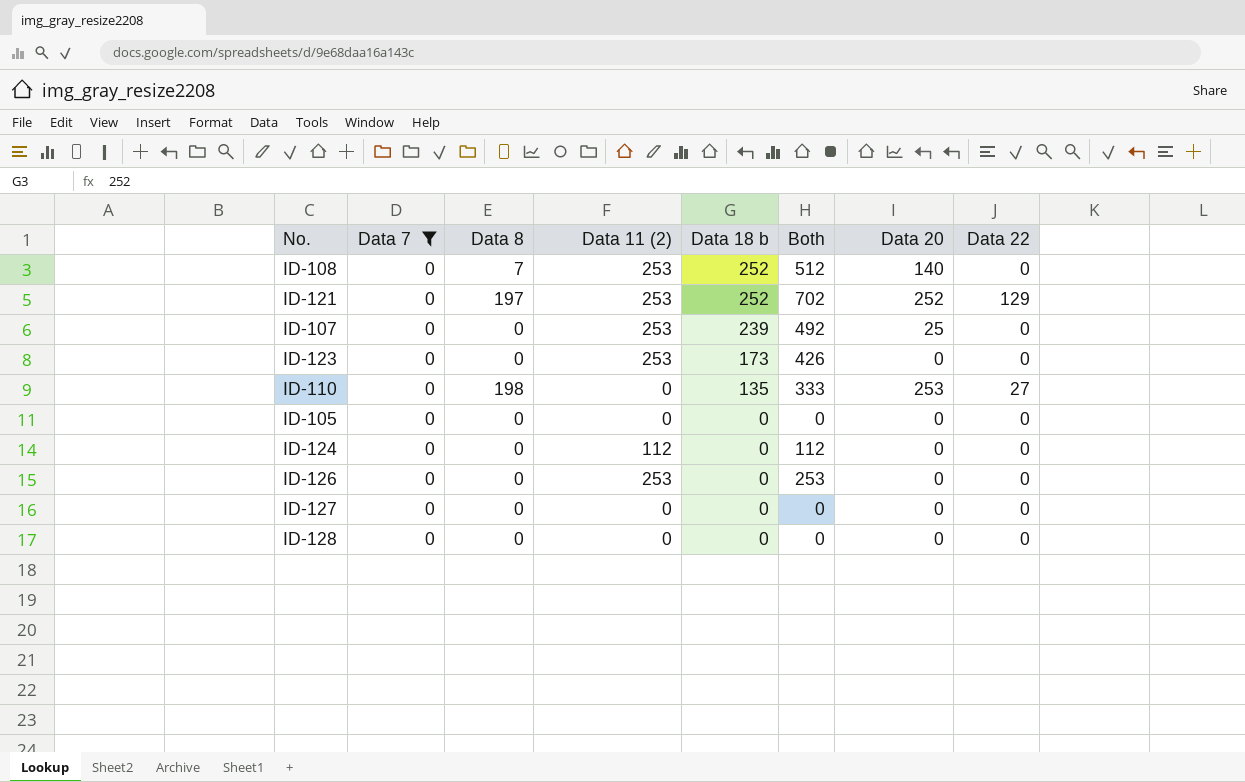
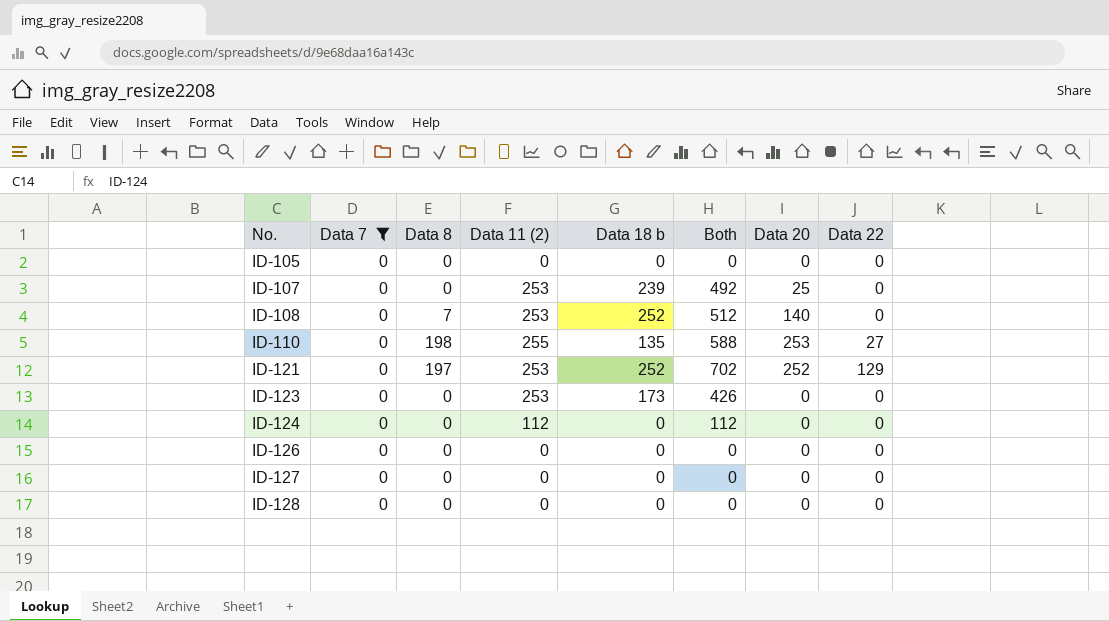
row order: Data 18 b descending -> No. ascending
ID-110 | Data 11 (2): 0 -> 255
ID-110 | Both: 333 -> 588
ID-126 | Data 11 (2): 253 -> 0
ID-126 | Both: 253 -> 0

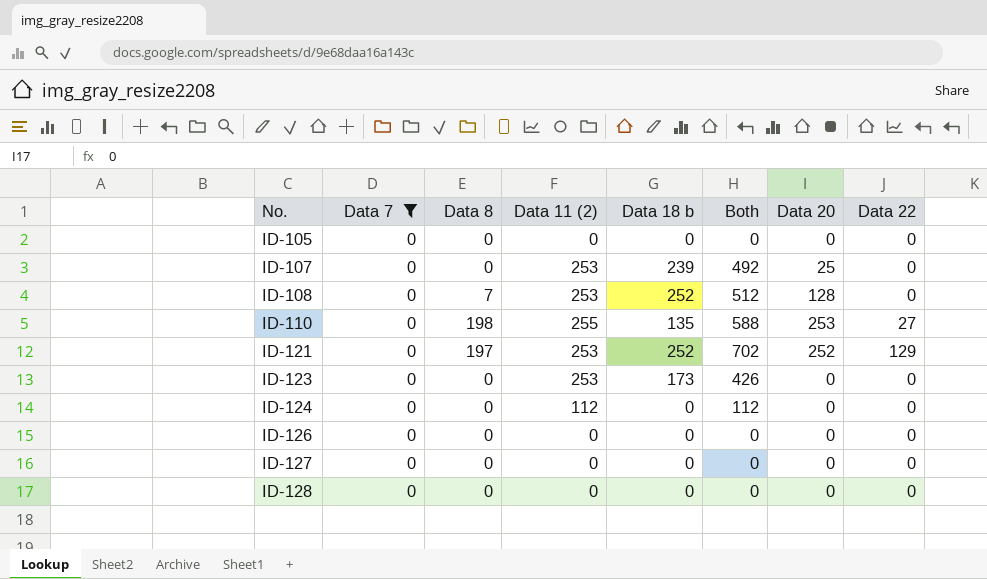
ID-108 | Data 20: 140 -> 128

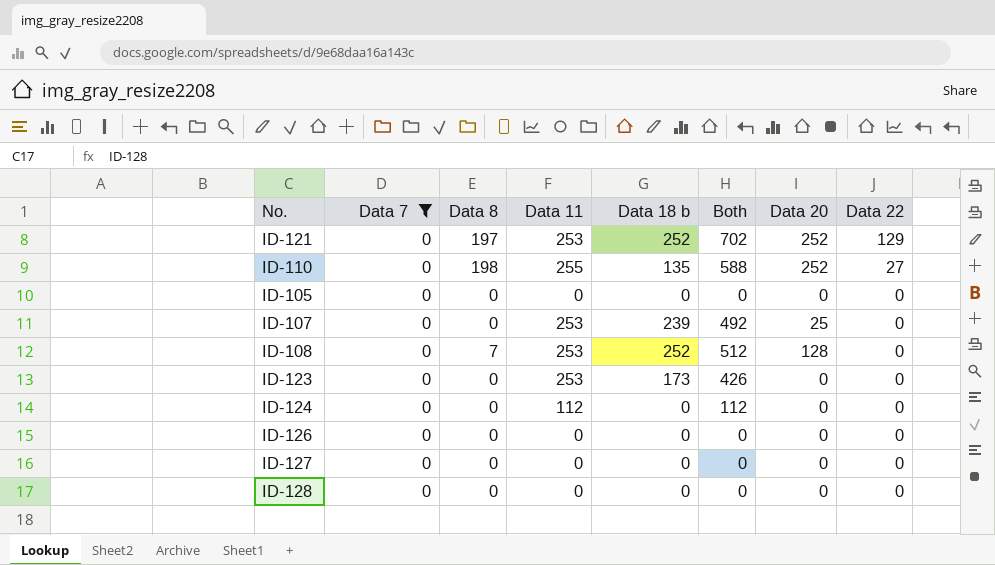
row order: No. ascending -> Data 22 descending
column name: Data 11 (2) -> Data 11
ID-110 | Data 20: 253 -> 252

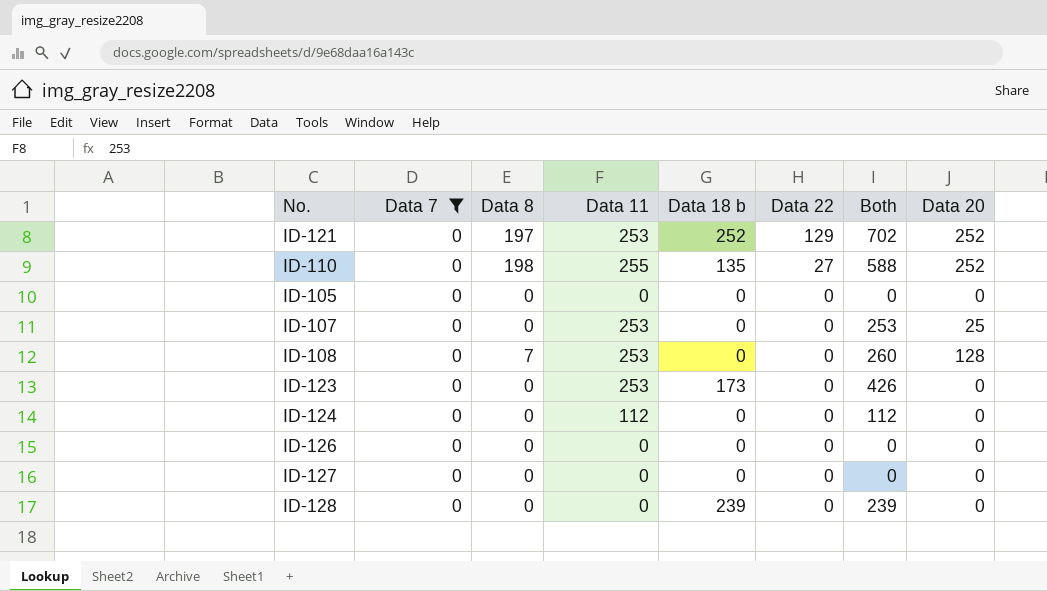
column Data 22 | position: 8 -> 6
ID-107 | Data 18 b: 239 -> 0
ID-107 | Both: 492 -> 253
ID-108 | Data 18 b: 252 -> 0
ID-108 | Both: 512 -> 260
ID-128 | Data 18 b: 0 -> 239
ID-128 | Both: 0 -> 239

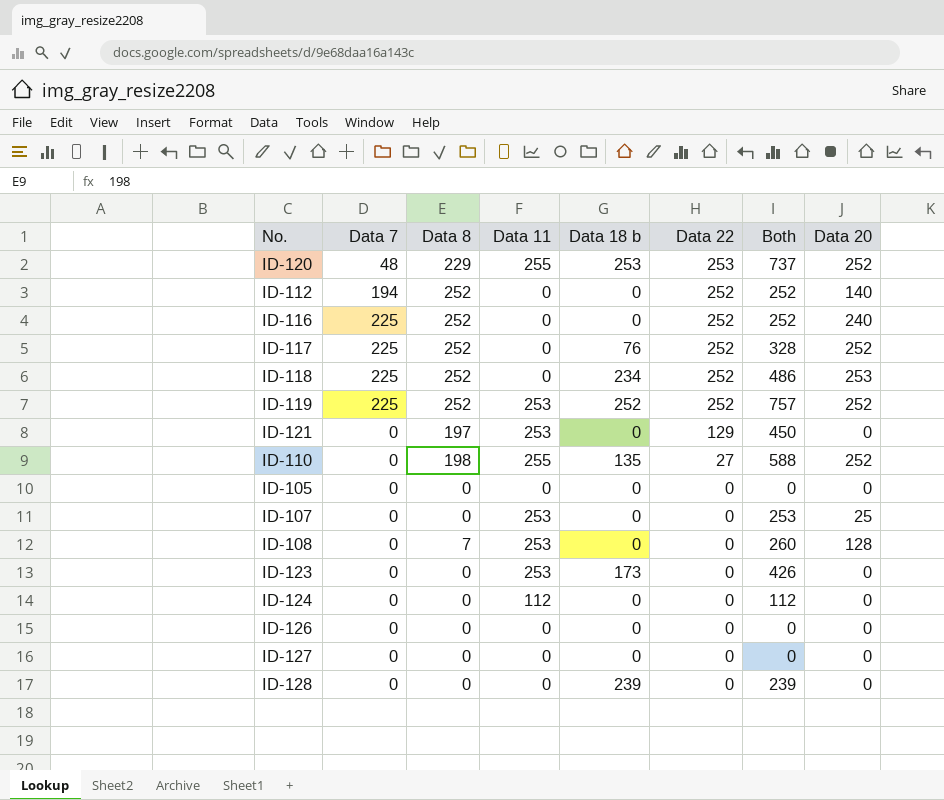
filter: Data 7 = 0 -> none
ID-121 | Data 18 b: 252 -> 0
ID-121 | Both: 702 -> 450
ID-121 | Data 20: 252 -> 0

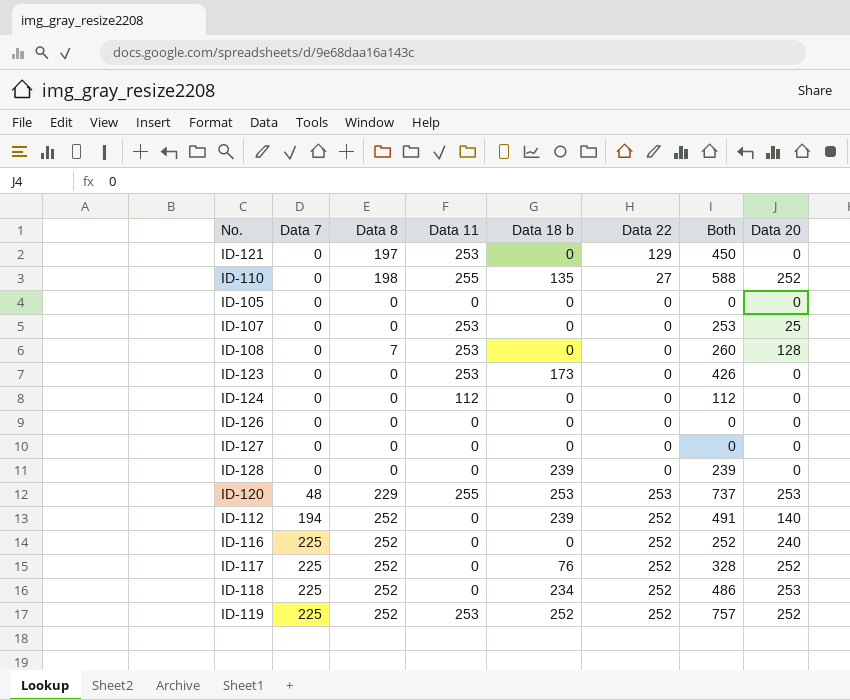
row order: Data 22 descending -> Data 7 ascending
ID-120 | Data 20: 252 -> 253
ID-112 | Data 18 b: 0 -> 239
ID-112 | Both: 252 -> 491

